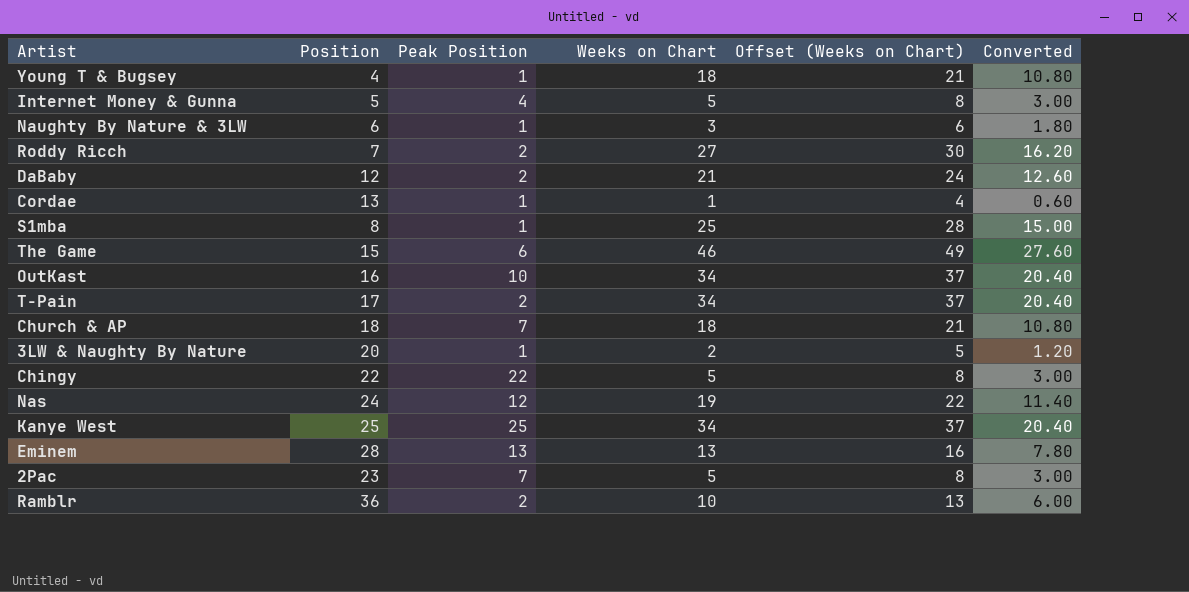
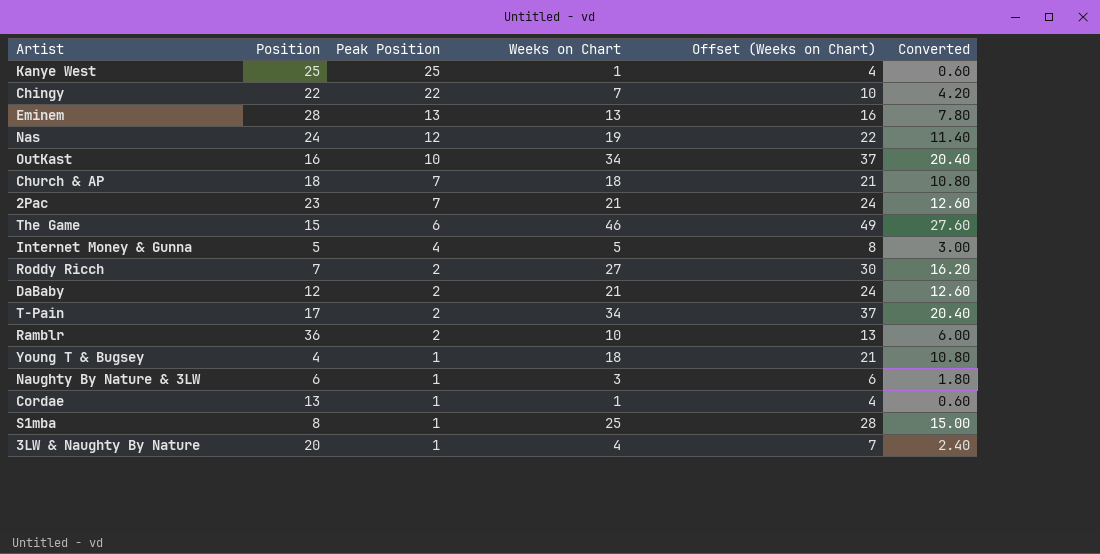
row order: none -> Peak Position descending
Kanye West | Weeks on Chart: 34 -> 1
Kanye West | Offset (Weeks on Chart): 37 -> 4
Kanye West | Converted: 20.40 -> 0.60
Chingy | Weeks on Chart: 5 -> 7
Chingy | Offset (Weeks on Chart): 8 -> 10
Chingy | Converted: 3.00 -> 4.20
2Pac | Weeks on Chart: 5 -> 21
2Pac | Offset (Weeks on Chart): 8 -> 24
2Pac | Converted: 3.00 -> 12.60
3LW & Naughty By Nature | Weeks on Chart: 2 -> 4
3LW & Naughty By Nature | Offset (Weeks on Chart): 5 -> 7
3LW & Naughty By Nature | Converted: 1.20 -> 2.40

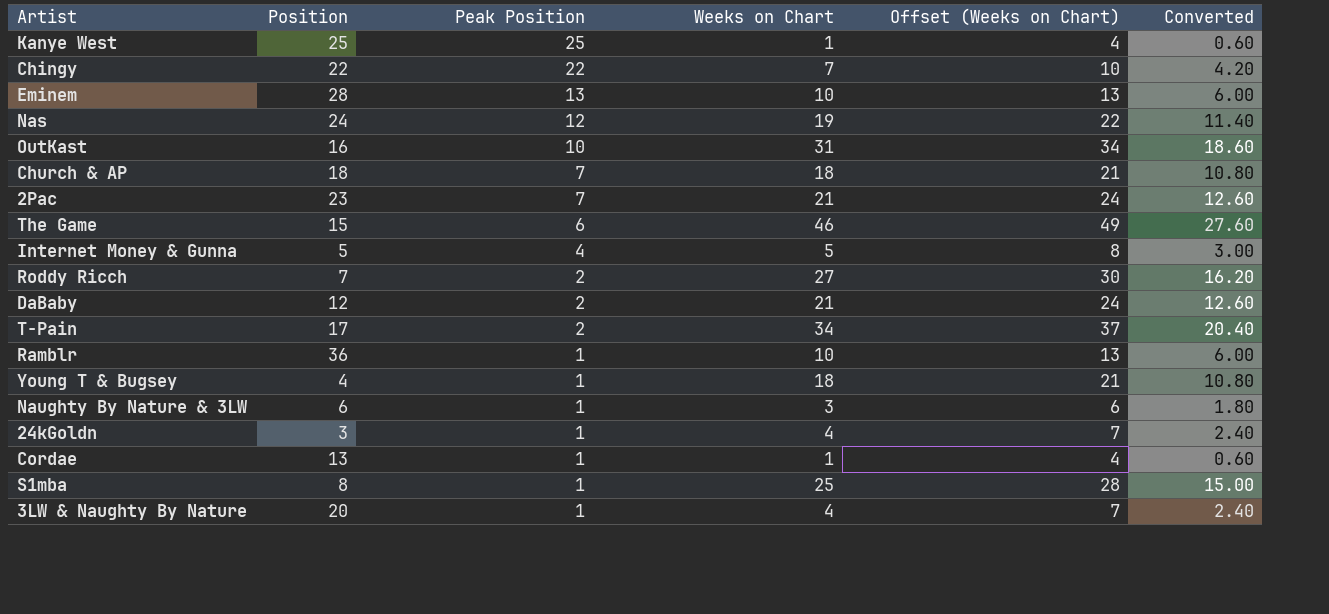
Eminem | Weeks on Chart: 13 -> 10
Eminem | Offset (Weeks on Chart): 16 -> 13
Eminem | Converted: 7.80 -> 6.00
OutKast | Weeks on Chart: 34 -> 31
OutKast | Offset (Weeks on Chart): 37 -> 34
OutKast | Converted: 20.40 -> 18.60
Ramblr | Peak Position: 2 -> 1
row 24kGoldn: none -> 3 | 1 | 4 | 7 | 2.40

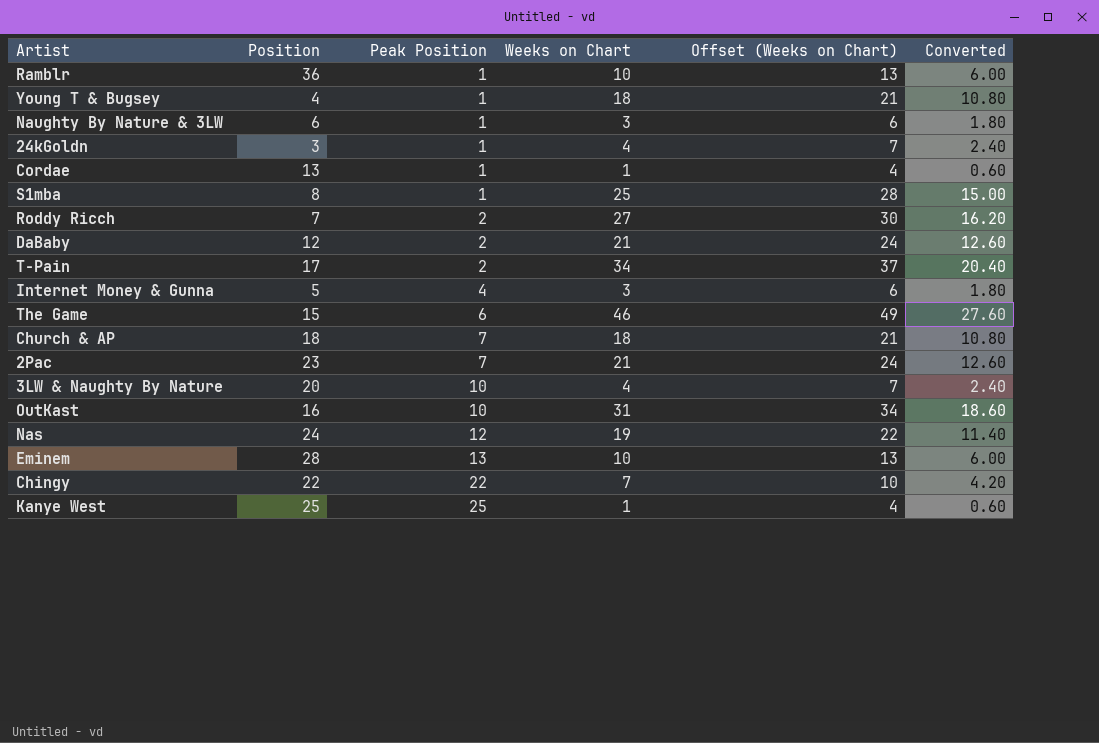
row order: Peak Position descending -> Peak Position ascending
Internet Money & Gunna | Weeks on Chart: 5 -> 3
Internet Money & Gunna | Offset (Weeks on Chart): 8 -> 6
Internet Money & Gunna | Converted: 3.00 -> 1.80
3LW & Naughty By Nature | Peak Position: 1 -> 10

